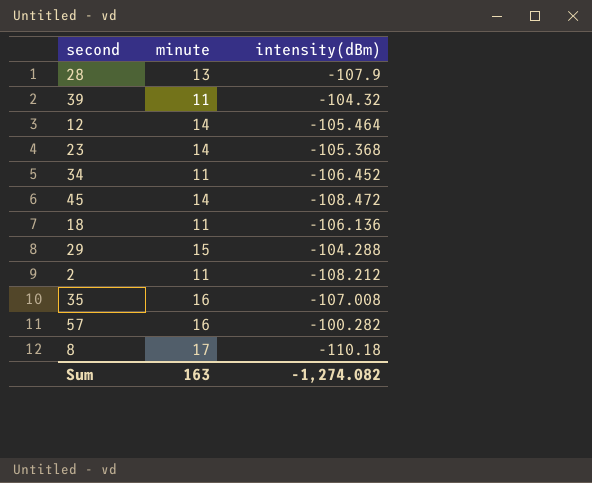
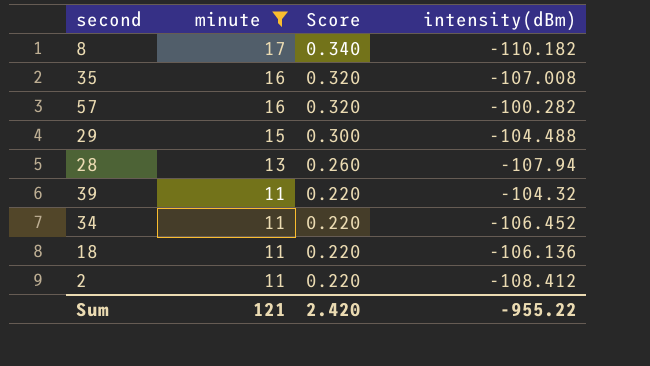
filter: none -> minute != 14
row order: none -> minute descending
column Score | formula: none -> [minute] * 0.02
8 | intensity(dBm): -110.18 -> -110.182
29 | intensity(dBm): -104.288 -> -104.488
28 | intensity(dBm): -107.9 -> -107.94
2 | intensity(dBm): -108.212 -> -108.412
Sum | minute: 163 -> 121
Sum | intensity(dBm): -1,274.082 -> -955.22

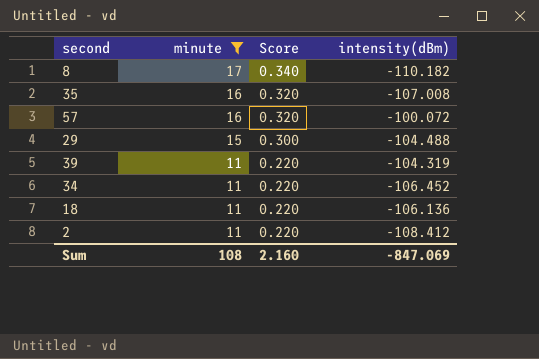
row 28: 13 | 0.260 | -107.94 -> none
57 | intensity(dBm): -100.282 -> -100.072
39 | intensity(dBm): -104.32 -> -104.319
Sum | minute: 121 -> 108
Sum | Score: 2.420 -> 2.160
Sum | intensity(dBm): -955.22 -> -847.069

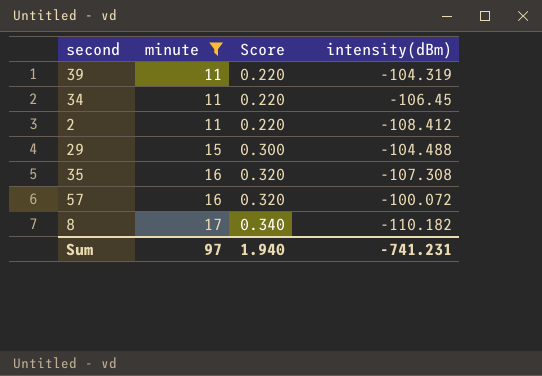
row order: minute descending -> minute ascending
row 18: 11 | 0.220 | -106.136 -> none
34 | intensity(dBm): -106.452 -> -106.45
35 | intensity(dBm): -107.008 -> -107.308
Sum | minute: 108 -> 97
Sum | Score: 2.160 -> 1.940
Sum | intensity(dBm): -847.069 -> -741.231

